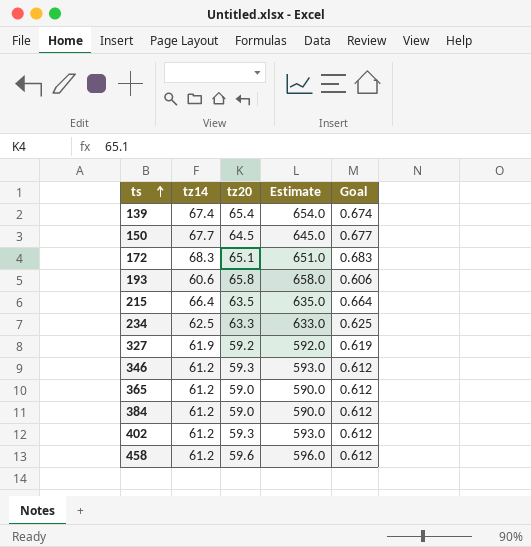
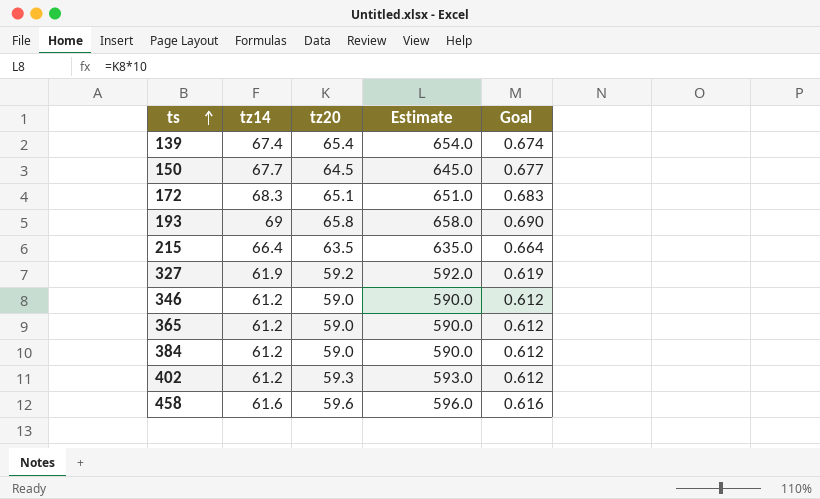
row 234: 62.5 | 63.3 | 633.0 | 0.625 -> none
193 | tz14: 60.6 -> 69
193 | Goal: 0.606 -> 0.690
346 | tz20: 59.3 -> 59.0
346 | Estimate: 593.0 -> 590.0
458 | tz14: 61.2 -> 61.6
458 | Goal: 0.612 -> 0.616

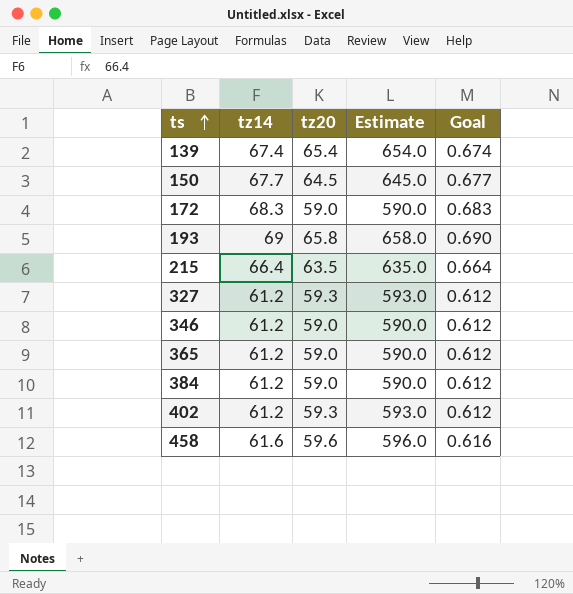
172 | tz20: 65.1 -> 59.0
172 | Estimate: 651.0 -> 590.0
327 | tz14: 61.9 -> 61.2
327 | tz20: 59.2 -> 59.3
327 | Estimate: 592.0 -> 593.0
327 | Goal: 0.619 -> 0.612

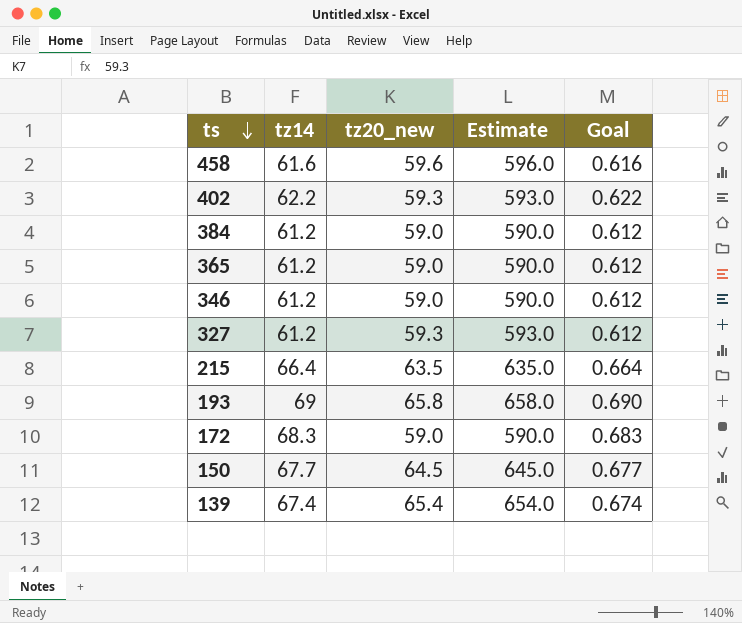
row order: ts ascending -> ts descending
column name: tz20 -> tz20_new
402 | tz14: 61.2 -> 62.2
402 | Goal: 0.612 -> 0.622

